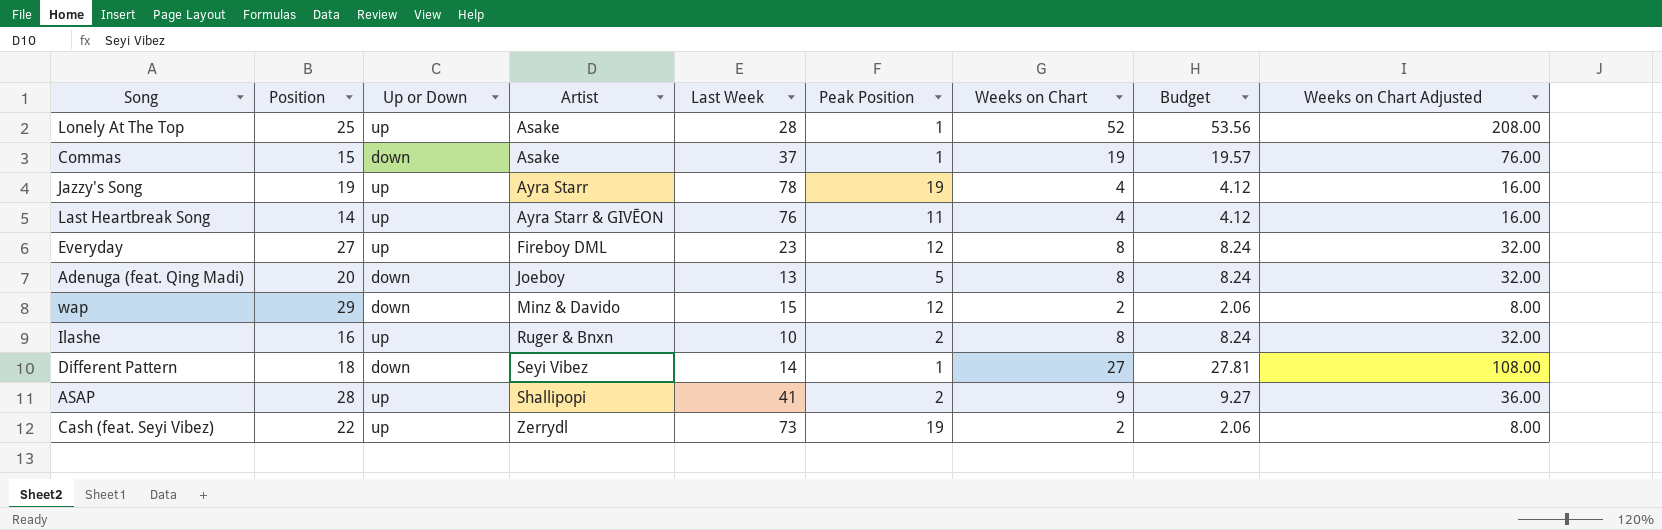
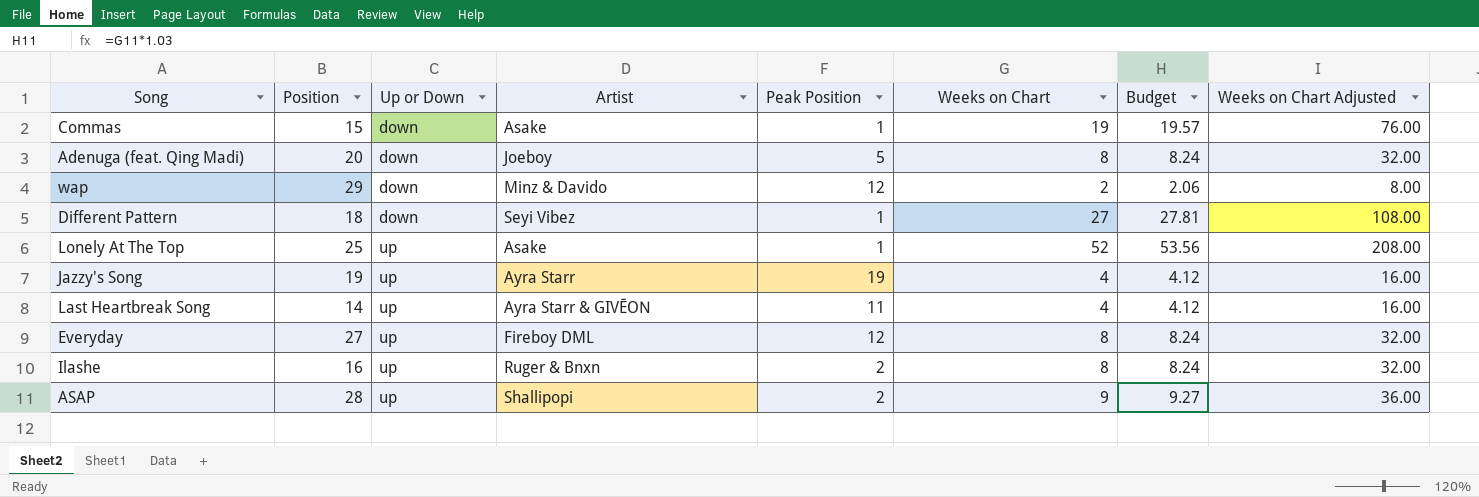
row order: Artist ascending -> Up or Down ascending
column Last Week | position: 5 -> none
row Cash (feat. Seyi Vibez): 22 | up | Zerrydl | 73 | 19 | 2 | 2.06 | 8.00 -> none

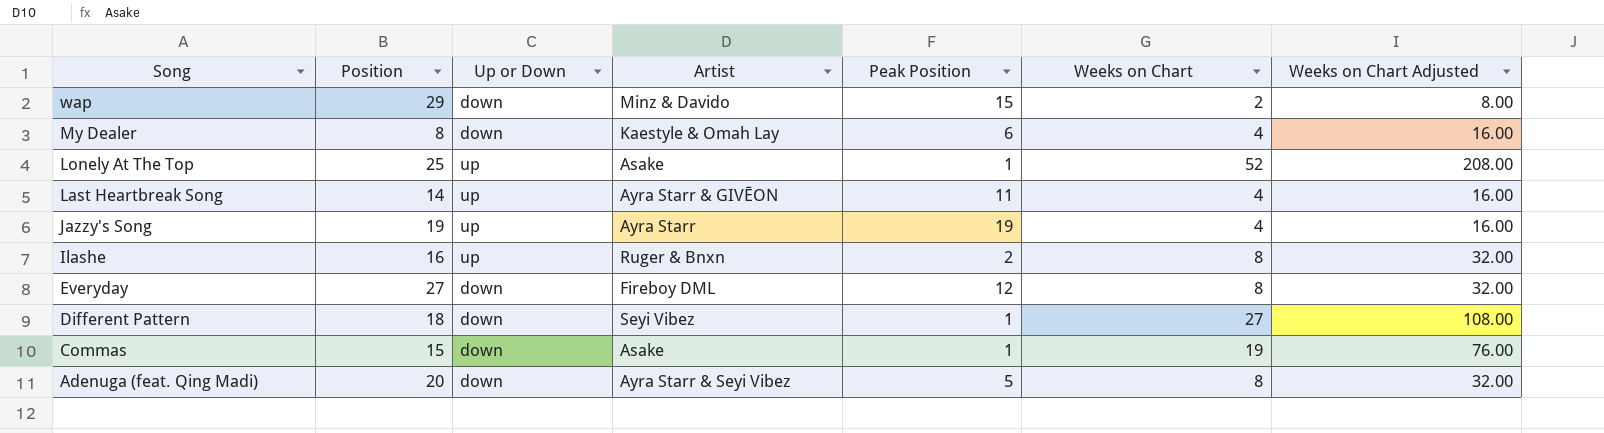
row order: Up or Down ascending -> Song descending
column Budget | formula: [Weeks on Chart] * 1.03 -> none
row ASAP: 28 | up | Shallipopi | 2 | 9 | 9.27 | 36.00 -> none
wap | Peak Position: 12 -> 15
row My Dealer: none -> 8 | down | Kaestyle & Omah Lay | 6 | 4 | 16.00
Everyday | Up or Down: up -> down
Adenuga (feat. Qing Madi) | Artist: Joeboy -> Ayra Starr & Seyi Vibez

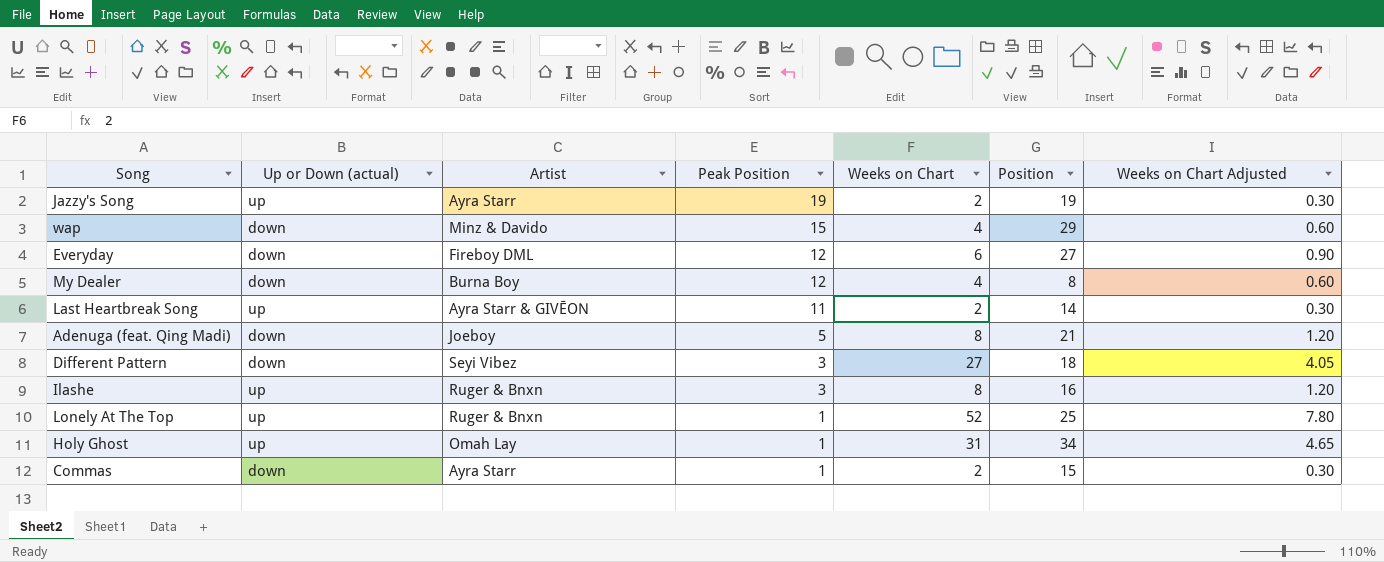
row order: Song descending -> Peak Position descending
column name: Up or Down -> Up or Down (actual)
column Position | position: 2 -> 6
column Weeks on Chart Adjusted | formula: [Weeks on Chart] * 4 -> [Weeks on Chart] * 0.15
Jazzy's Song | Weeks on Chart: 4 -> 2
wap | Weeks on Chart: 2 -> 4
Everyday | Weeks on Chart: 8 -> 6
My Dealer | Artist: Kaestyle & Omah Lay -> Burna Boy
My Dealer | Peak Position: 6 -> 12
Last Heartbreak Song | Weeks on Chart: 4 -> 2
Adenuga (feat. Qing Madi) | Artist: Ayra Starr & Seyi Vibez -> Joeboy
Adenuga (feat. Qing Madi) | Position: 20 -> 21
Different Pattern | Peak Position: 1 -> 3
Ilashe | Peak Position: 2 -> 3
Lonely At The Top | Artist: Asake -> Ruger & Bnxn
row Holy Ghost: none -> up | Omah Lay | 1 | 31 | 34 | 4.65
Commas | Artist: Asake -> Ayra Starr
Commas | Weeks on Chart: 19 -> 2

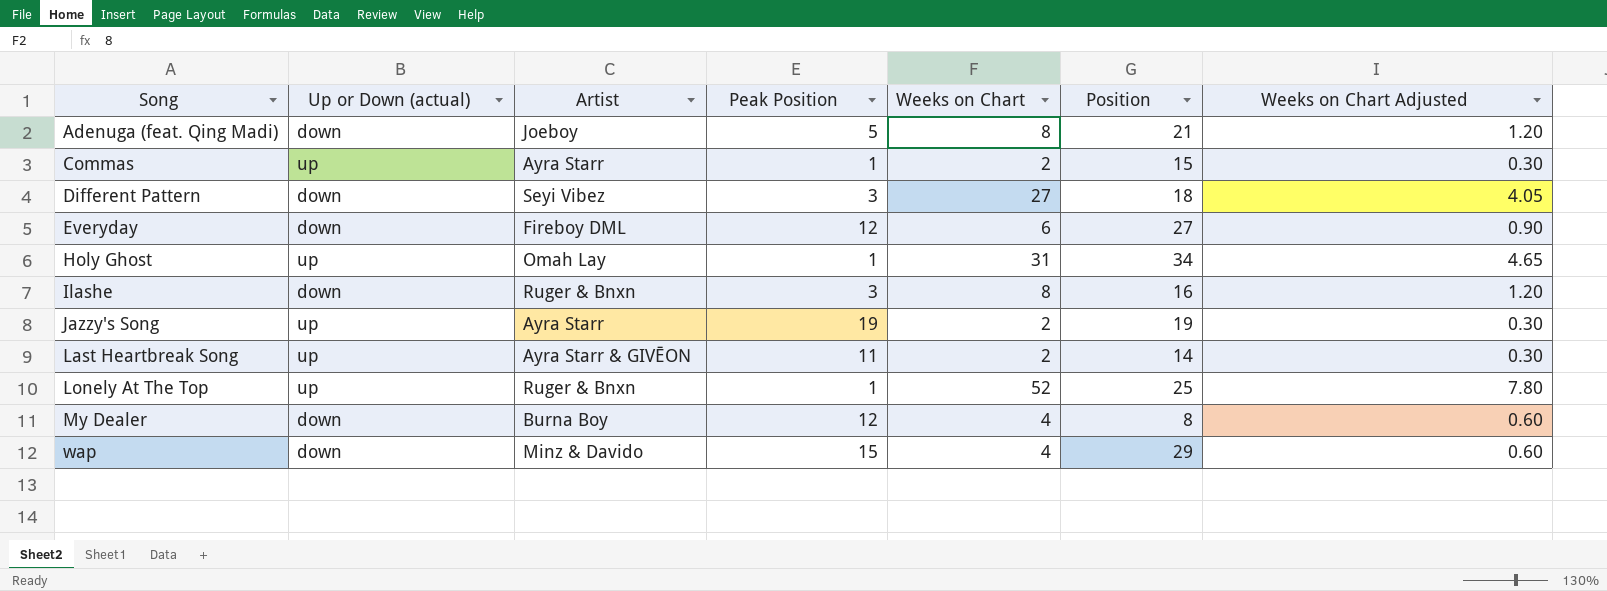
row order: Peak Position descending -> Song ascending
Commas | Up or Down (actual): down -> up
Ilashe | Up or Down (actual): up -> down

